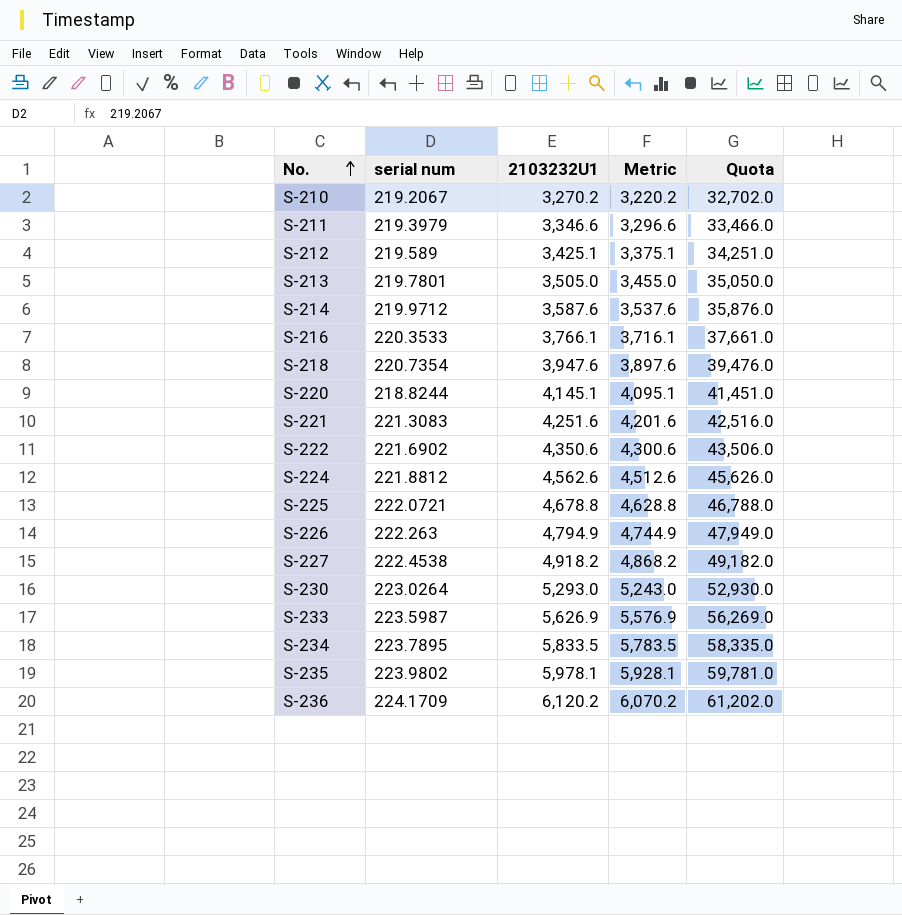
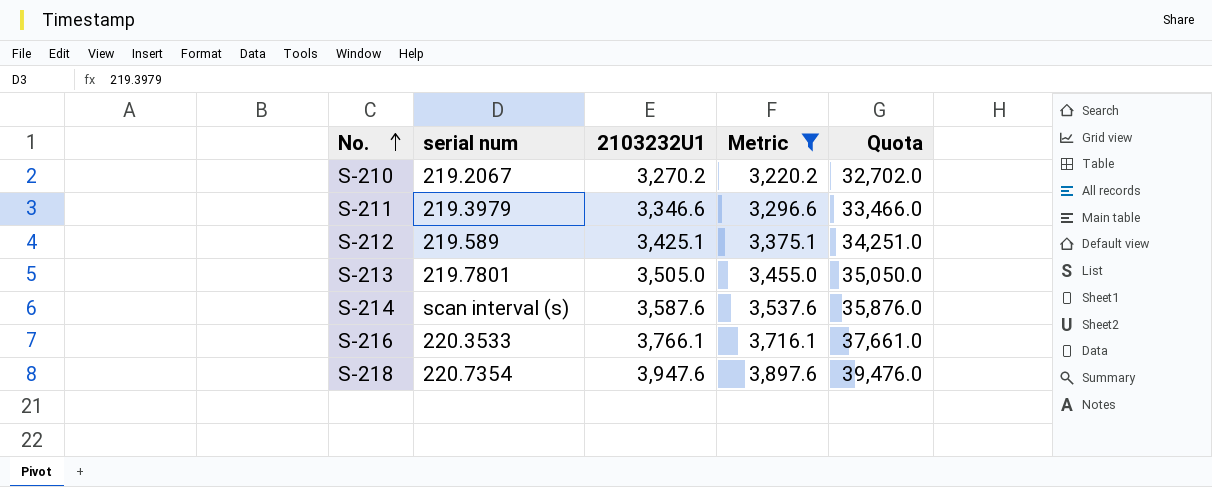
filter: none -> Metric <= 3,897.6
S-214 | serial num: 219.9712 -> scan interval (s)

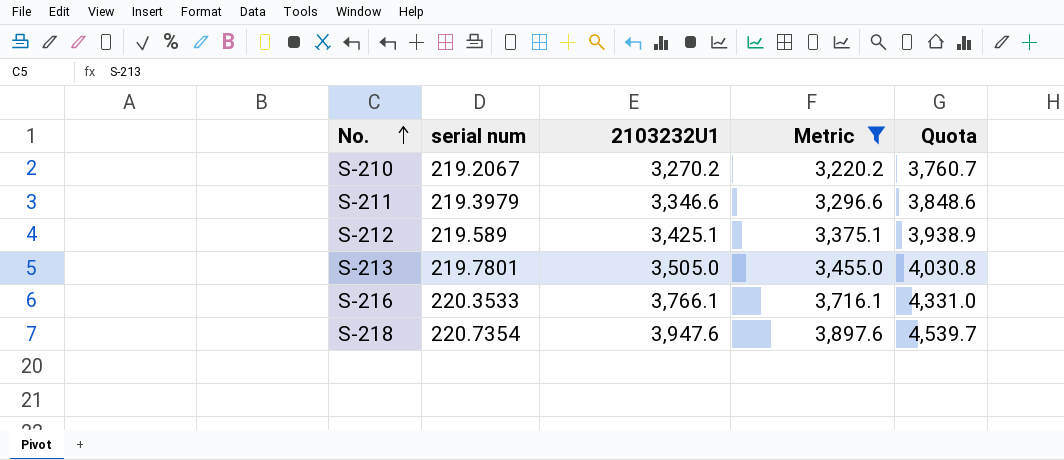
column Quota | formula: [2103232U1] * 10 -> [2103232U1] * 1.15
row S-214: scan interval (s) | 3,587.6 | 3,537.6 | 35,876.0 -> none

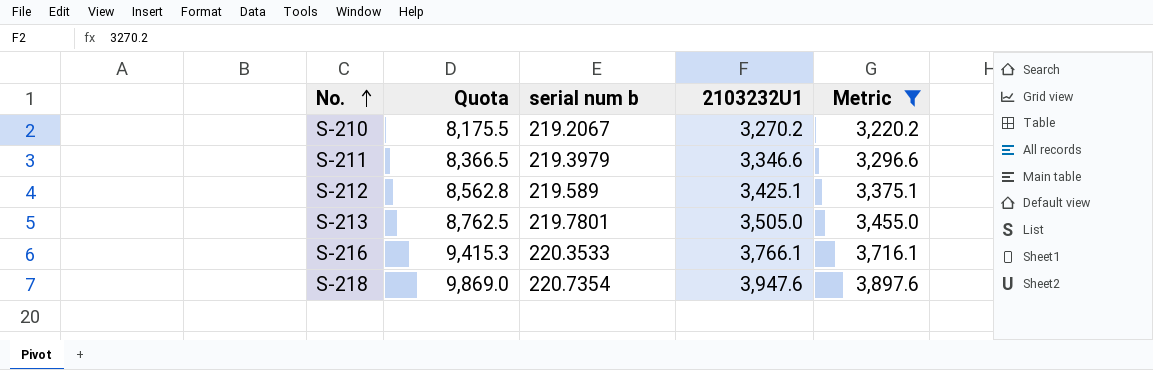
column Quota | formula: [2103232U1] * 1.15 -> [2103232U1] * 2.5
column Quota | position: 5 -> 2
column name: serial num -> serial num b

